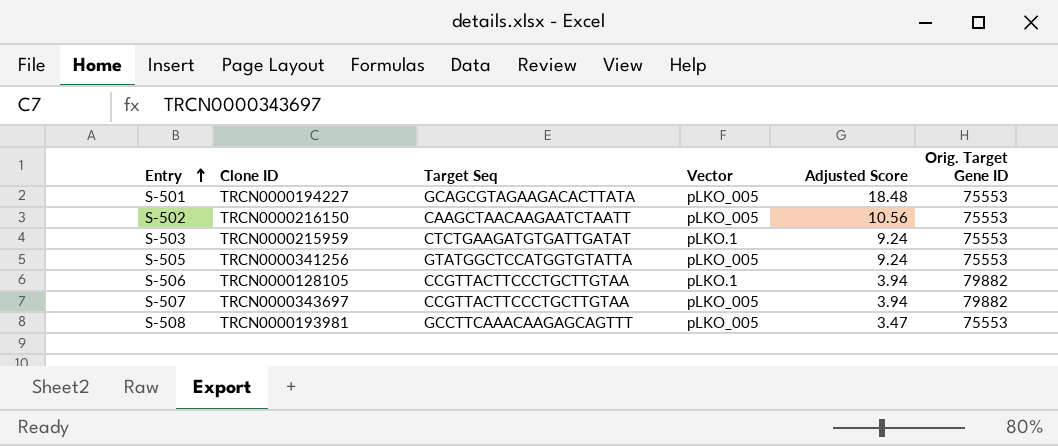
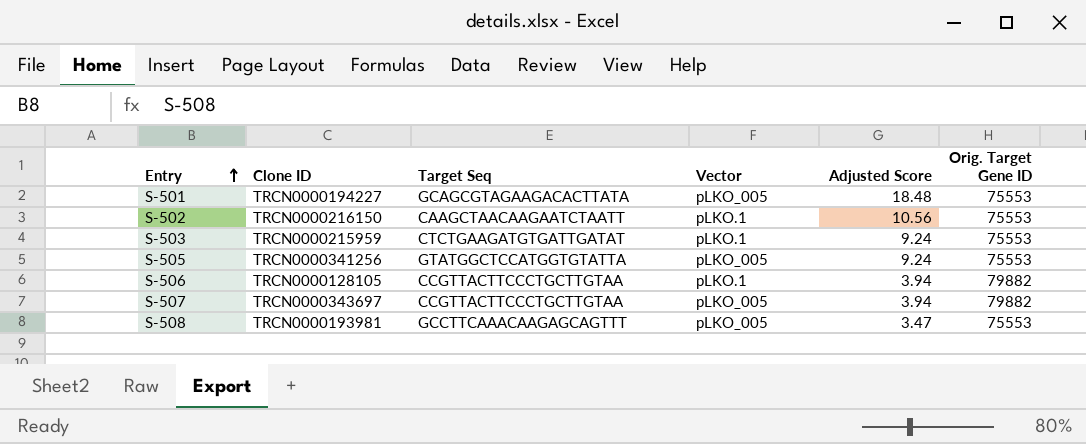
S-502 | Vector: pLKO_005 -> pLKO.1

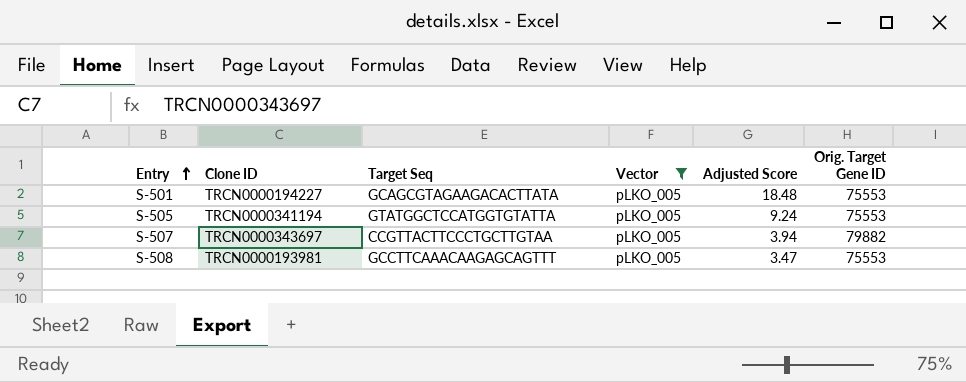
filter: none -> Vector = pLKO_005
S-505 | Clone ID: TRCN0000341256 -> TRCN0000341194

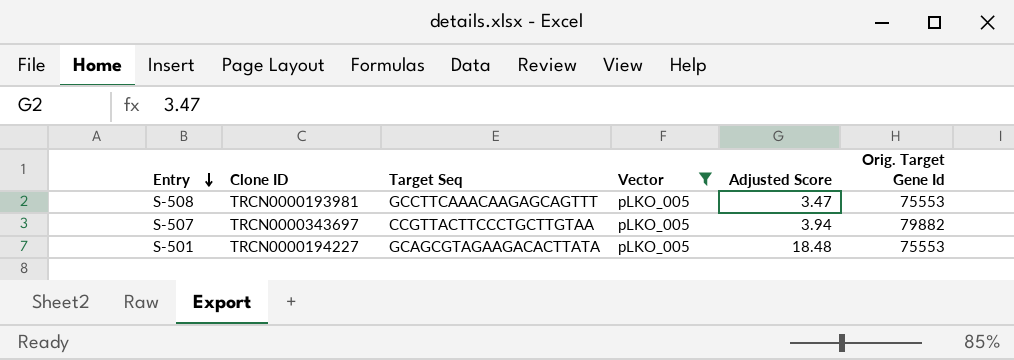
row order: Entry ascending -> Entry descending
column name: Orig. Target Gene ID -> Orig. Target Gene Id
row S-505: TRCN0000341194 | GTATGGCTCCATGGTGTATTA | pLKO_005 | 9.24 | 75553 -> none

